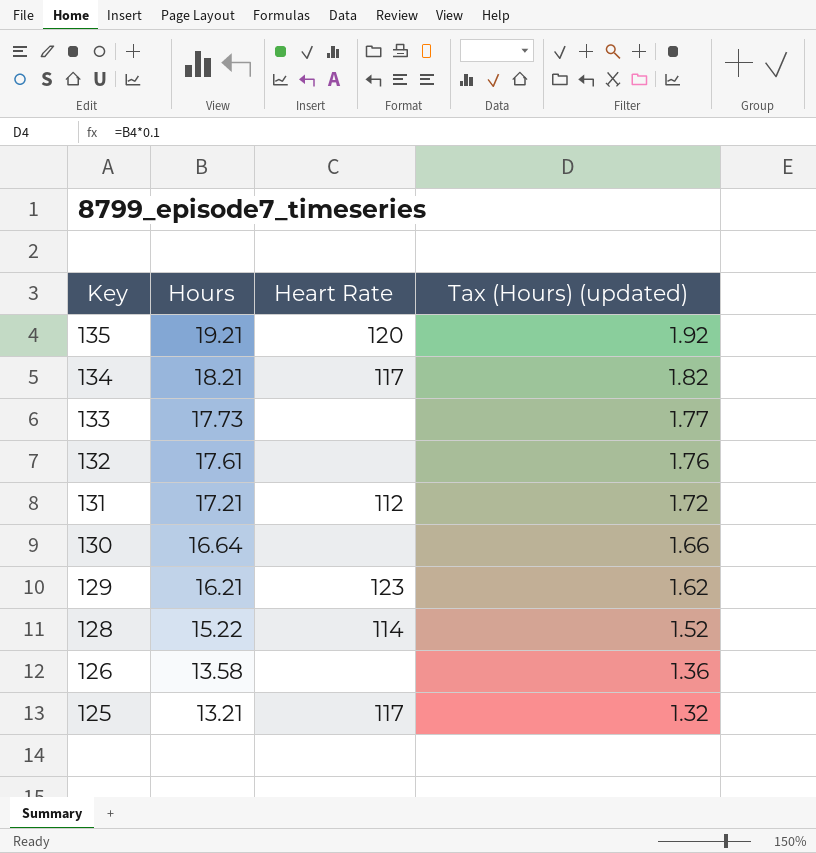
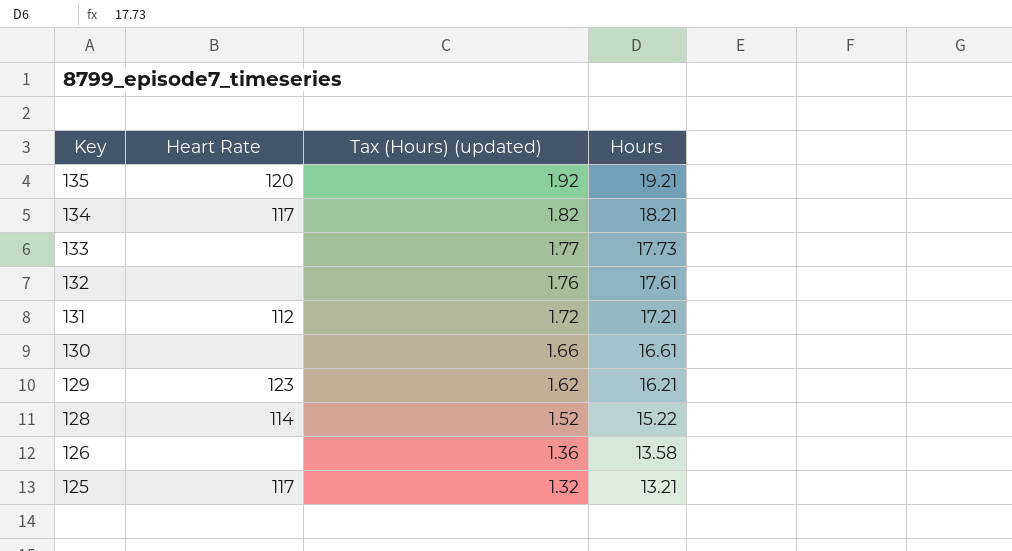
column Hours | position: 2 -> 4
130 | Hours: 16.64 -> 16.61

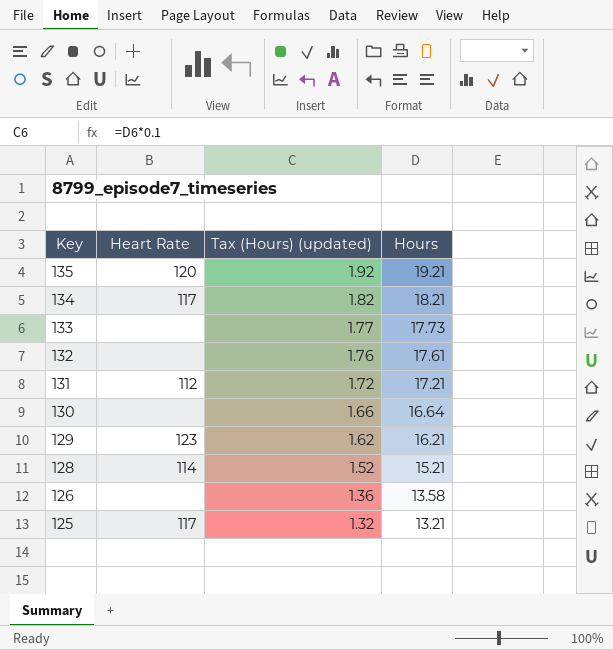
130 | Hours: 16.61 -> 16.64
128 | Hours: 15.22 -> 15.21

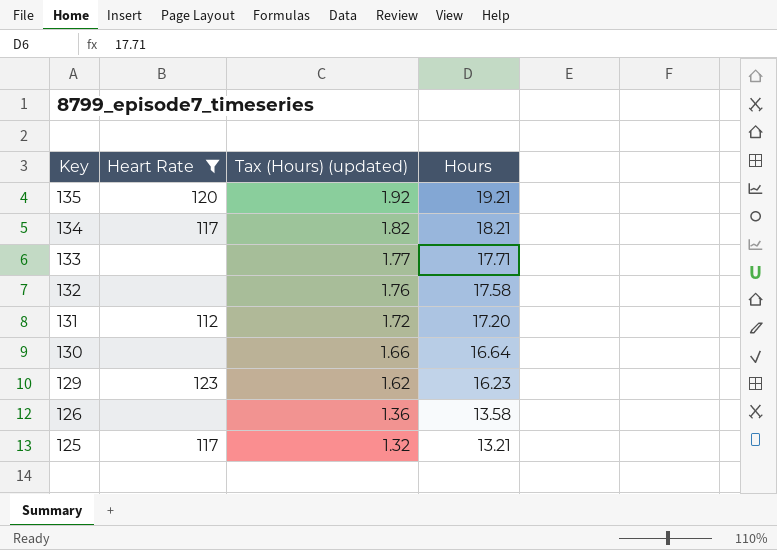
filter: none -> Heart Rate != 114
133 | Hours: 17.73 -> 17.71
132 | Hours: 17.61 -> 17.58
131 | Hours: 17.21 -> 17.20
129 | Hours: 16.21 -> 16.23

